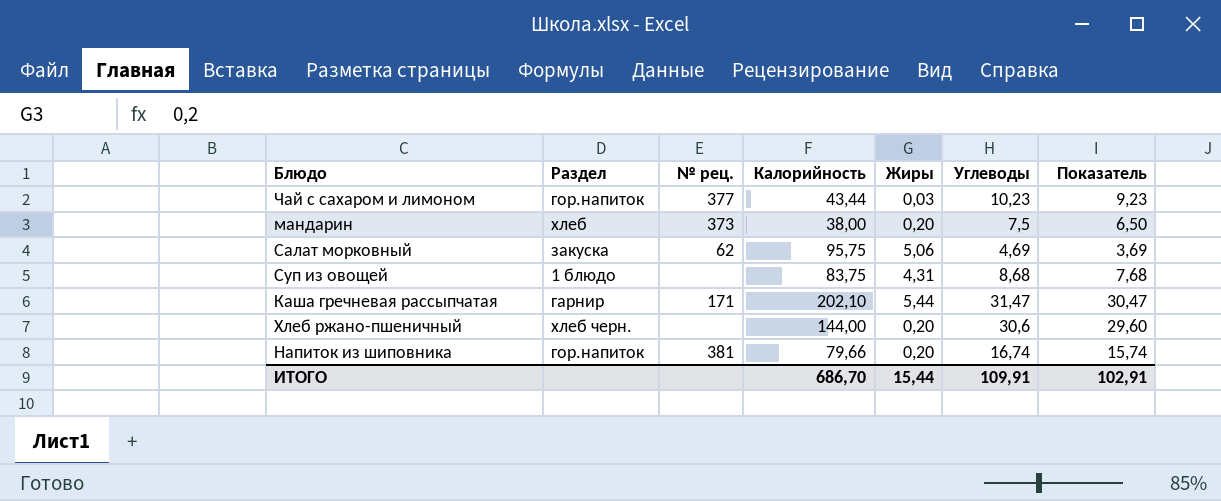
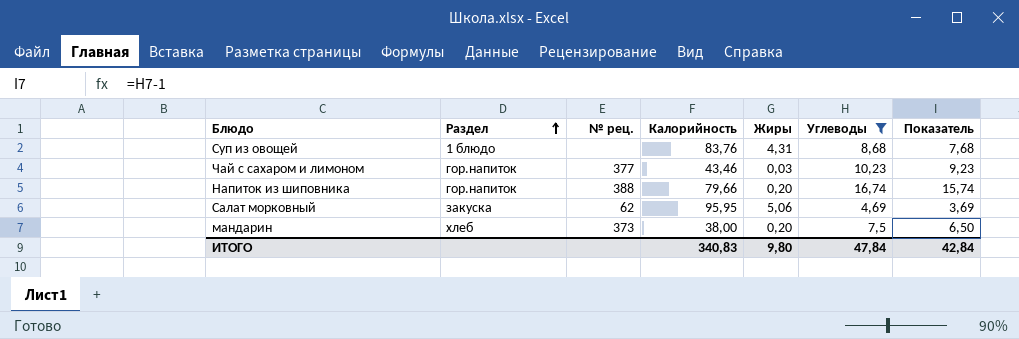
filter: none -> Углеводы <= 16,74
row order: none -> Раздел ascending
Суп из овощей | Калорийность: 83,75 -> 83,76
Чай с сахаром и лимоном | Калорийность: 43,44 -> 43,46
Напиток из шиповника | № рец.: 381 -> 388
Салат морковный | Калорийность: 95,75 -> 95,95
ИТОГО | Калорийность: 686,70 -> 340,83
ИТОГО | Жиры: 15,44 -> 9,80
ИТОГО | Углеводы: 109,91 -> 47,84
ИТОГО | Показатель: 102,91 -> 42,84

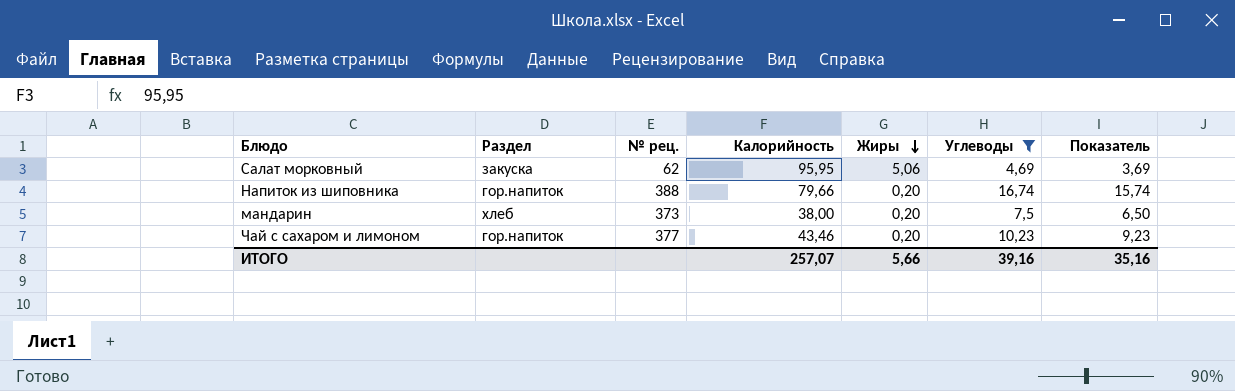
row order: Раздел ascending -> Жиры descending
row Суп из овощей: 1 блюдо | none | 83,76 | 4,31 | 8,68 | 7,68 -> none
Чай с сахаром и лимоном | Жиры: 0,03 -> 0,20
ИТОГО | Калорийность: 340,83 -> 257,07
ИТОГО | Жиры: 9,80 -> 5,66
ИТОГО | Углеводы: 47,84 -> 39,16
ИТОГО | Показатель: 42,84 -> 35,16

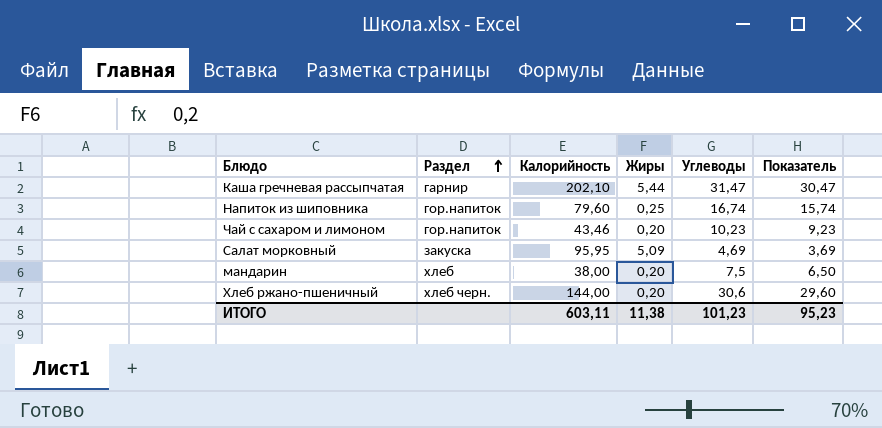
filter: Углеводы <= 16,74 -> none
row order: Жиры descending -> Раздел ascending
column № рец. | position: 3 -> none
Напиток из шиповника | Калорийность: 79,66 -> 79,60
Напиток из шиповника | Жиры: 0,20 -> 0,25
Салат морковный | Жиры: 5,06 -> 5,09
ИТОГО | Калорийность: 257,07 -> 603,11
ИТОГО | Жиры: 5,66 -> 11,38
ИТОГО | Углеводы: 39,16 -> 101,23
ИТОГО | Показатель: 35,16 -> 95,23

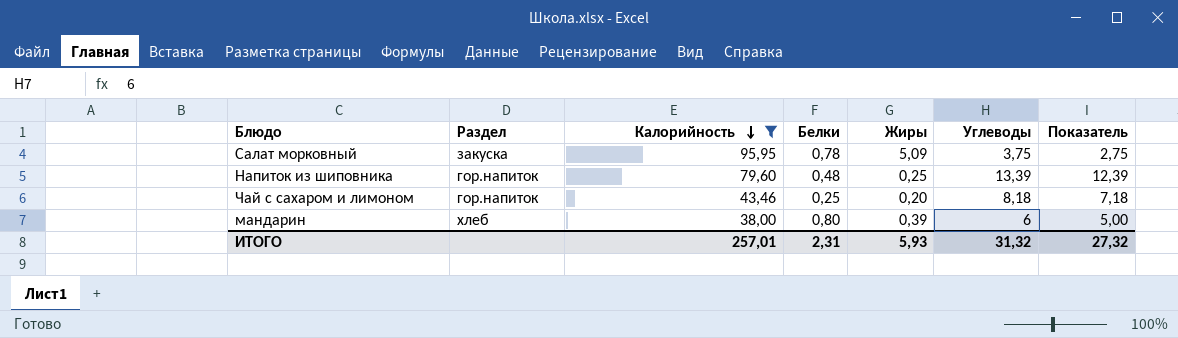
filter: none -> Калорийность <= 95,95
row order: Раздел ascending -> Калорийность descending
column Белки | position: none -> 4
Салат морковный | Углеводы: 4,69 -> 3,75
Салат морковный | Показатель: 3,69 -> 2,75
Напиток из шиповника | Углеводы: 16,74 -> 13,39
Напиток из шиповника | Показатель: 15,74 -> 12,39
Чай с сахаром и лимоном | Углеводы: 10,23 -> 8,18
Чай с сахаром и лимоном | Показатель: 9,23 -> 7,18
мандарин | Жиры: 0,20 -> 0,39
мандарин | Углеводы: 7,5 -> 6
мандарин | Показатель: 6,50 -> 5,00
ИТОГО | Калорийность: 603,11 -> 257,01
ИТОГО | Жиры: 11,38 -> 5,93
ИТОГО | Углеводы: 101,23 -> 31,32
ИТОГО | Показатель: 95,23 -> 27,32

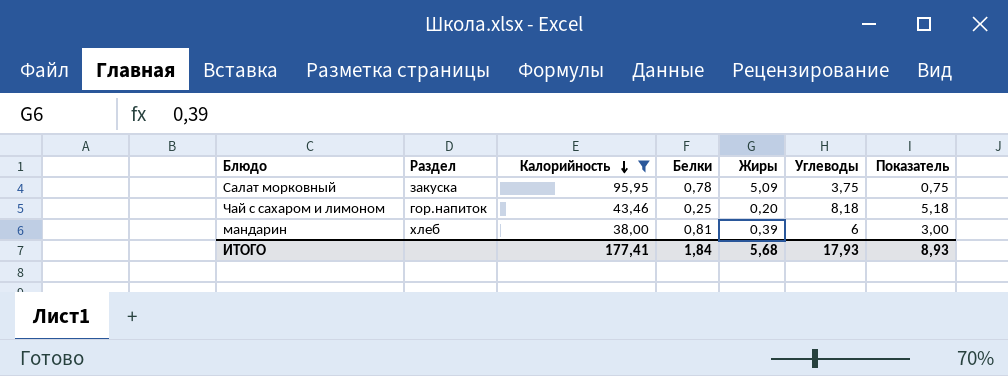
column Показатель | formula: [Углеводы] - 1 -> [Углеводы] - 3
row Напиток из шиповника: гор.напиток | 79,60 | 0,48 | 0,25 | 13,39 | 12,39 -> none
мандарин | Белки: 0,80 -> 0,81
ИТОГО | Калорийность: 257,01 -> 177,41
ИТОГО | Белки: 2,31 -> 1,84
ИТОГО | Жиры: 5,93 -> 5,68
ИТОГО | Углеводы: 31,32 -> 17,93
ИТОГО | Показатель: 27,32 -> 8,93

